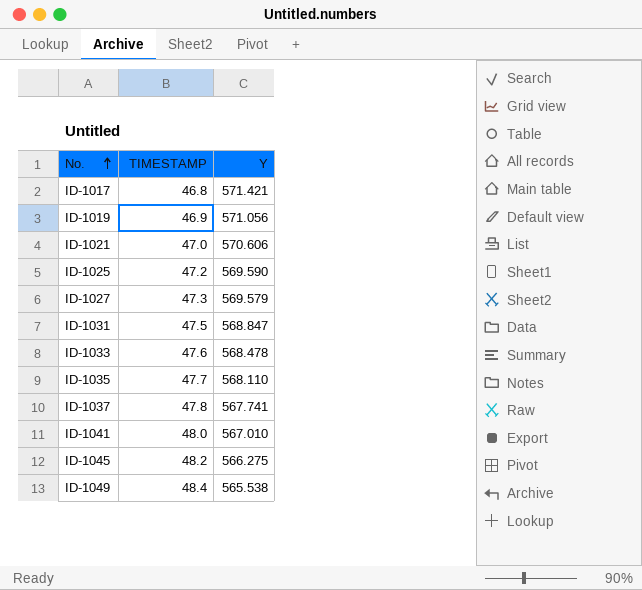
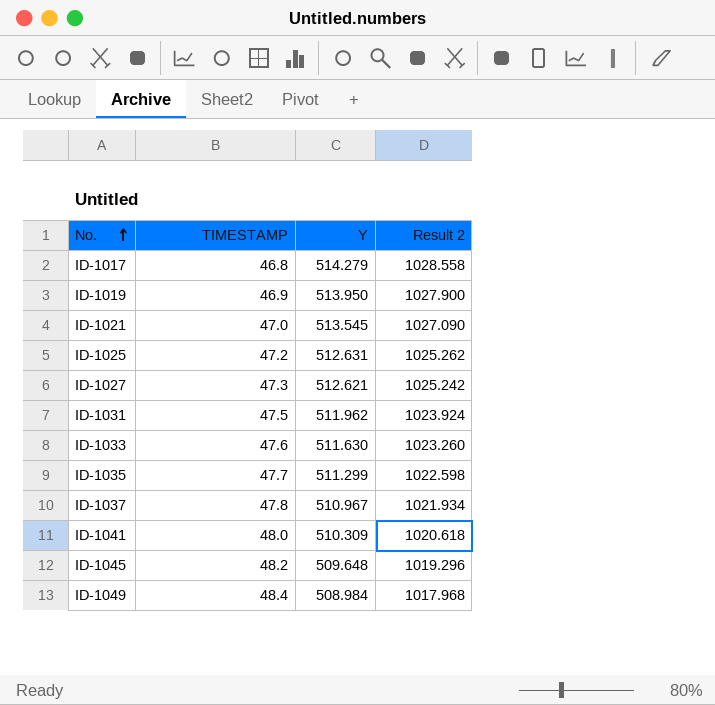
column Result 2 | formula: none -> [Y] * 2
ID-1017 | Y: 571.421 -> 514.279
ID-1019 | Y: 571.056 -> 513.950
ID-1021 | Y: 570.606 -> 513.545
ID-1025 | Y: 569.590 -> 512.631
ID-1027 | Y: 569.579 -> 512.621
ID-1031 | Y: 568.847 -> 511.962
ID-1033 | Y: 568.478 -> 511.630
ID-1035 | Y: 568.110 -> 511.299
ID-1037 | Y: 567.741 -> 510.967
ID-1041 | Y: 567.010 -> 510.309
ID-1045 | Y: 566.275 -> 509.648
ID-1049 | Y: 565.538 -> 508.984

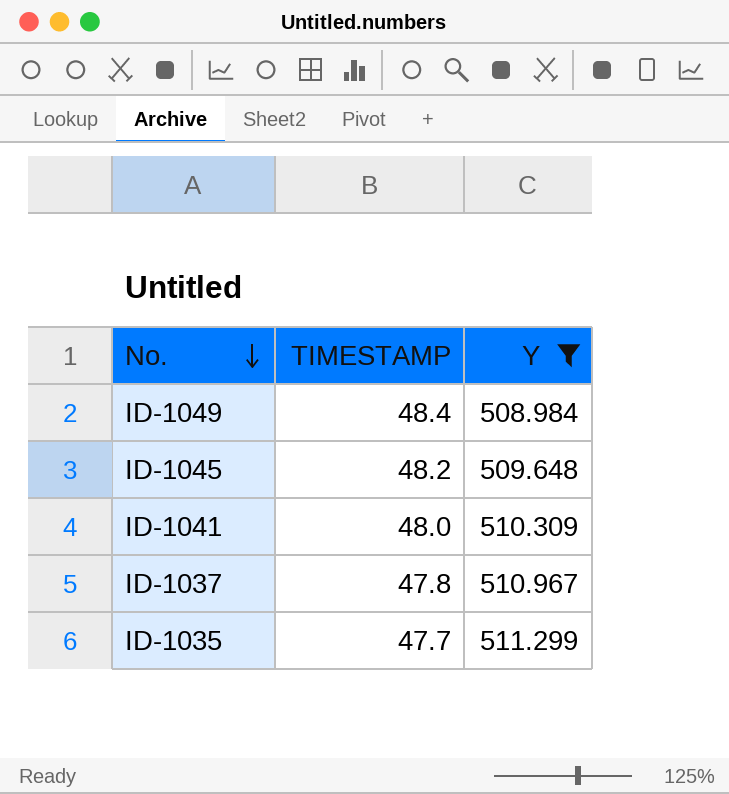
filter: none -> Y <= 511.299
row order: No. ascending -> No. descending
column Result 2 | formula: [Y] * 2 -> none

